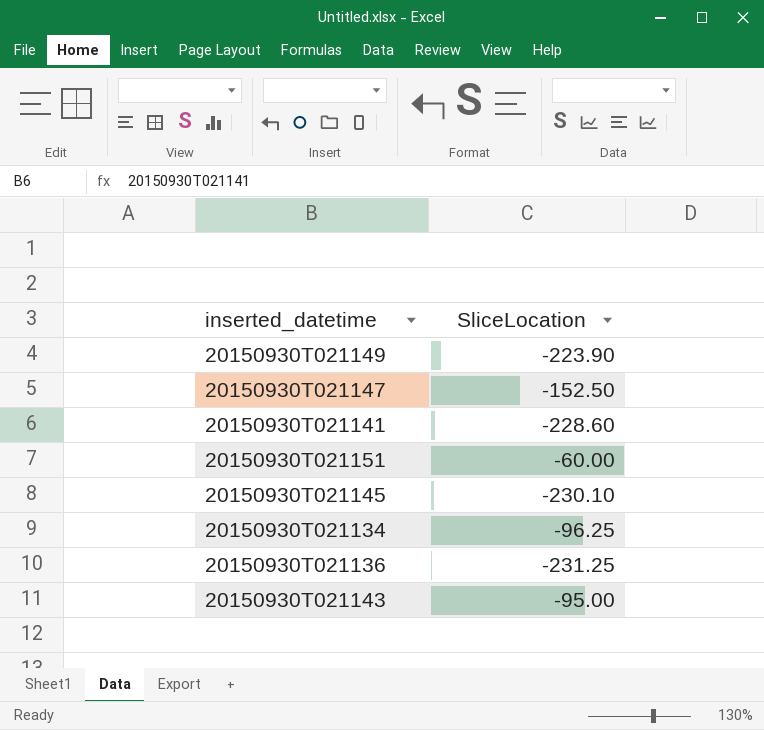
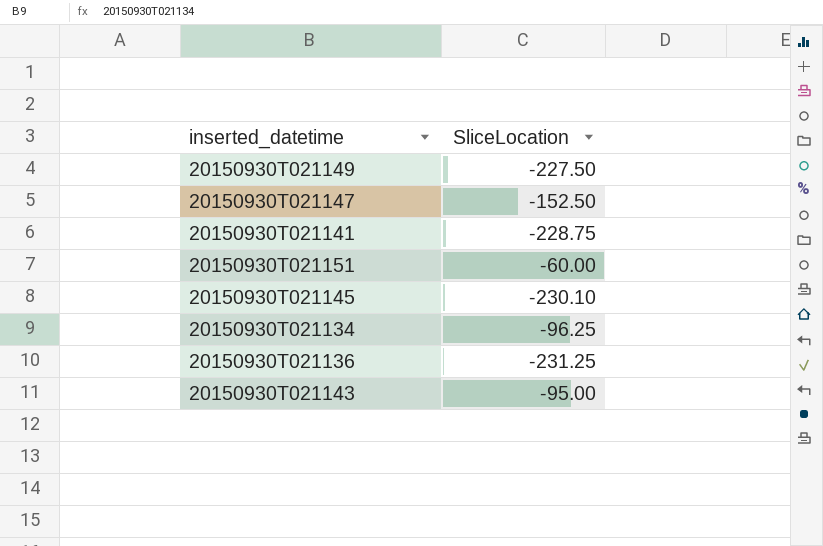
20150930T021149 | SliceLocation: -223.90 -> -227.50
20150930T021141 | SliceLocation: -228.60 -> -228.75

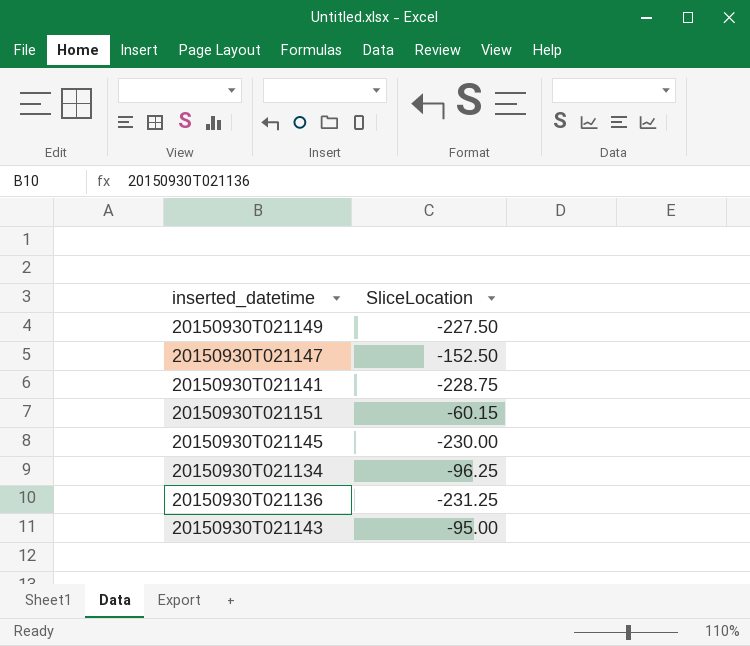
20150930T021151 | SliceLocation: -60.00 -> -60.15
20150930T021145 | SliceLocation: -230.10 -> -230.00

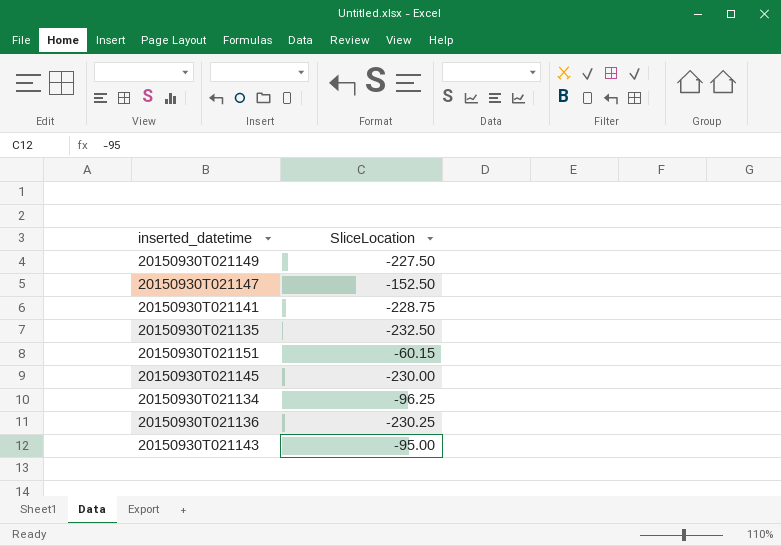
row 20150930T021135: none -> -232.50
20150930T021136 | SliceLocation: -231.25 -> -230.25

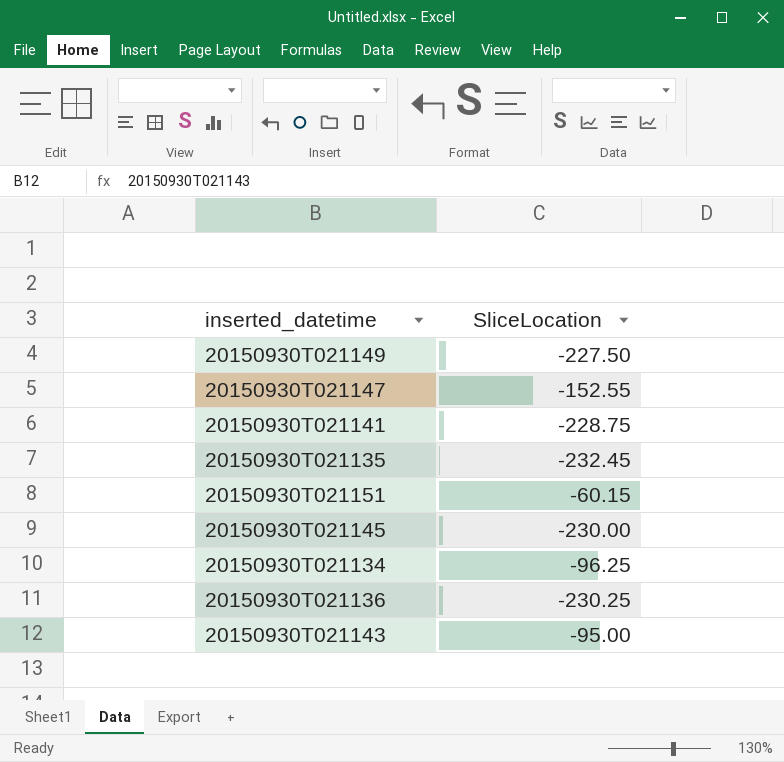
20150930T021147 | SliceLocation: -152.50 -> -152.55
20150930T021135 | SliceLocation: -232.50 -> -232.45

